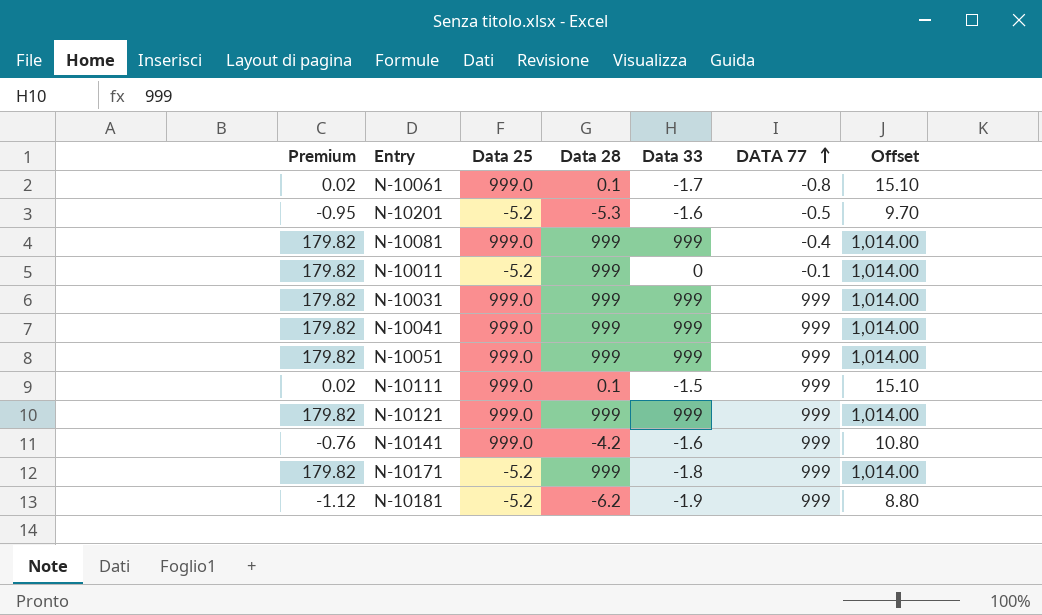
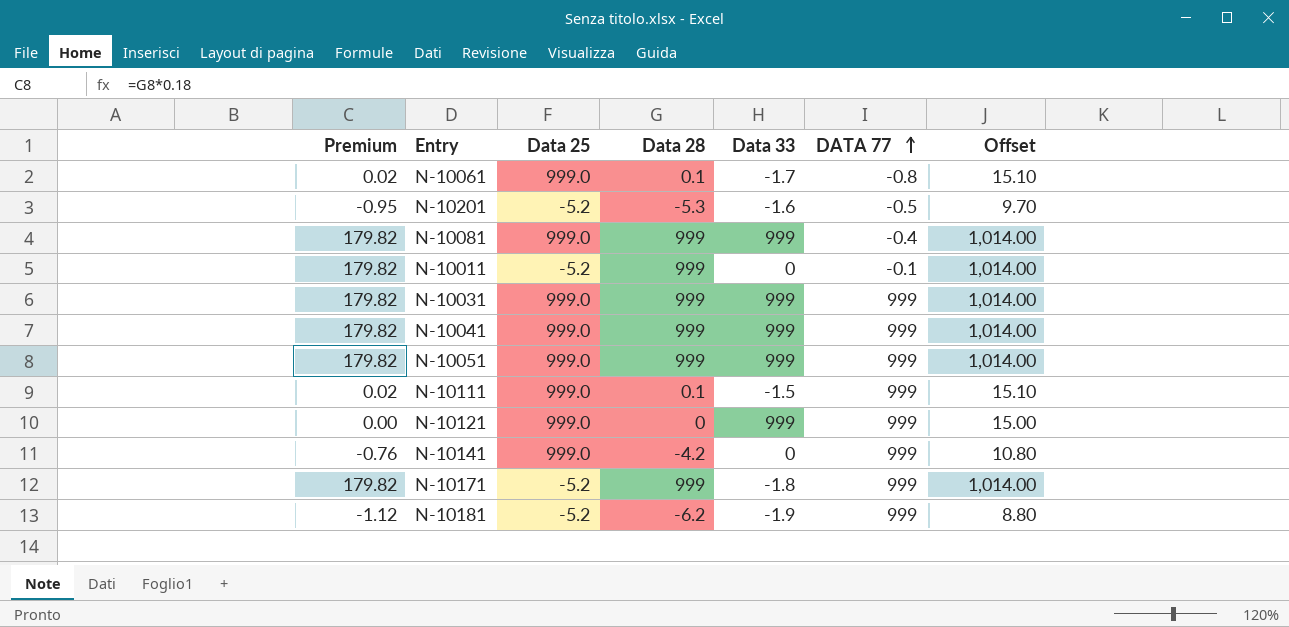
N-10121 | Premium: 179.82 -> 0.00
N-10121 | Data 28: 999 -> 0
N-10121 | Offset: 1,014.00 -> 15.00
N-10141 | Data 33: -1.6 -> 0

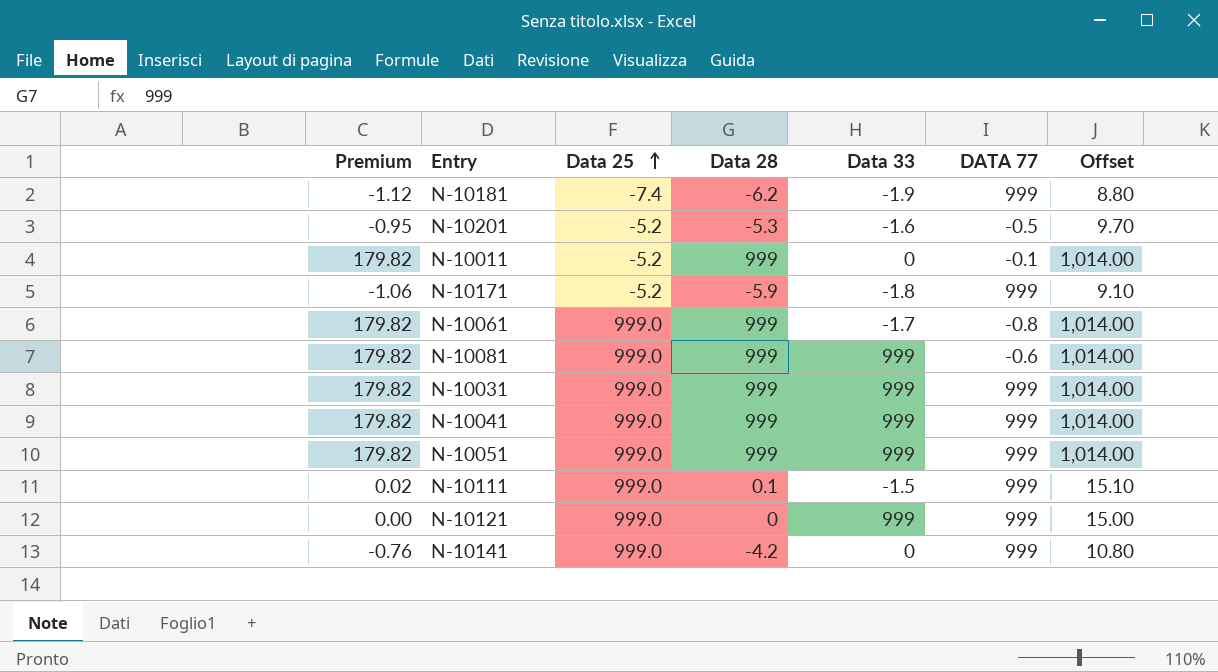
row order: DATA 77 ascending -> Data 25 ascending
N-10181 | Data 25: -5.2 -> -7.4
N-10171 | Premium: 179.82 -> -1.06
N-10171 | Data 28: 999 -> -5.9
N-10171 | Offset: 1,014.00 -> 9.10
N-10061 | Premium: 0.02 -> 179.82
N-10061 | Data 28: 0.1 -> 999
N-10061 | Offset: 15.10 -> 1,014.00
N-10081 | DATA 77: -0.4 -> -0.6

